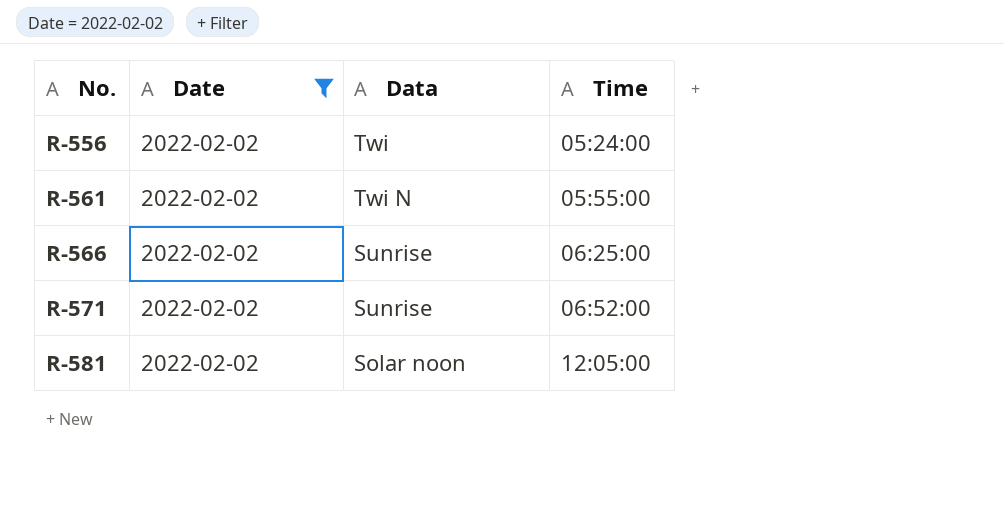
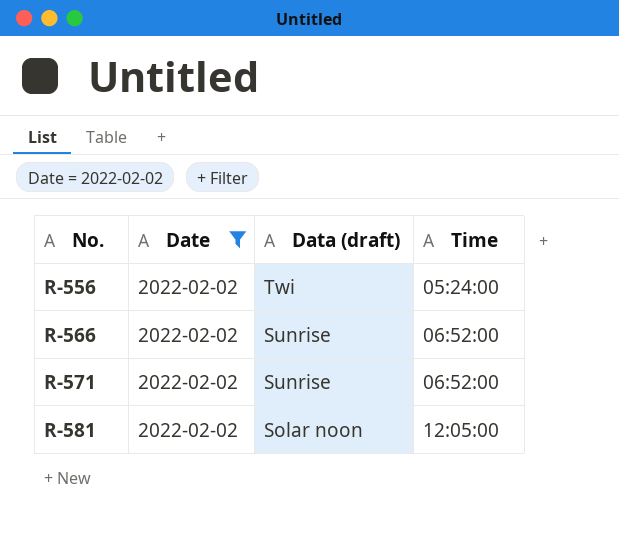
column name: Data -> Data (draft)
row R-561: 2022-02-02 | Twi N | 05:55:00 -> none
R-566 | Time: 06:25:00 -> 06:52:00

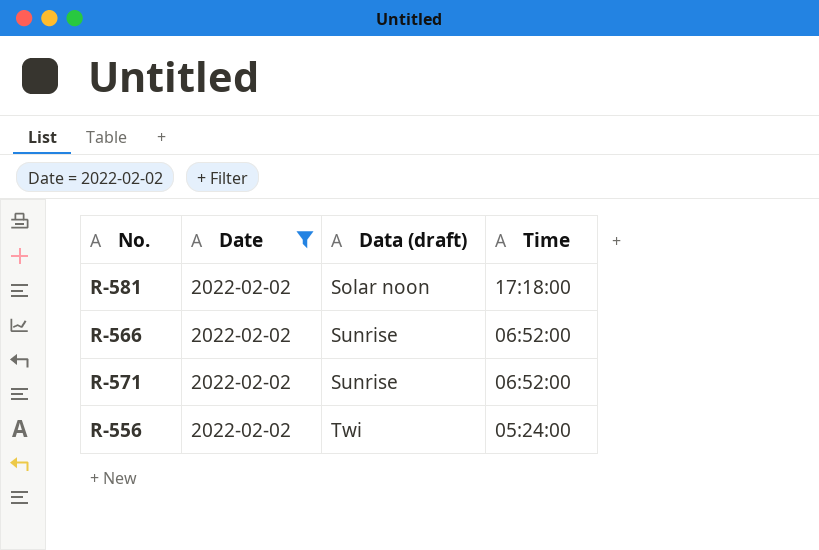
row order: No. ascending -> Data (draft) ascending
R-581 | Time: 12:05:00 -> 17:18:00

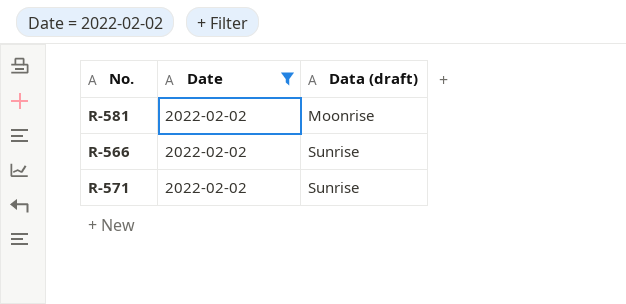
column Time | position: 4 -> none
row R-556: 2022-02-02 | Twi | 05:24:00 -> none
R-581 | Data (draft): Solar noon -> Moonrise

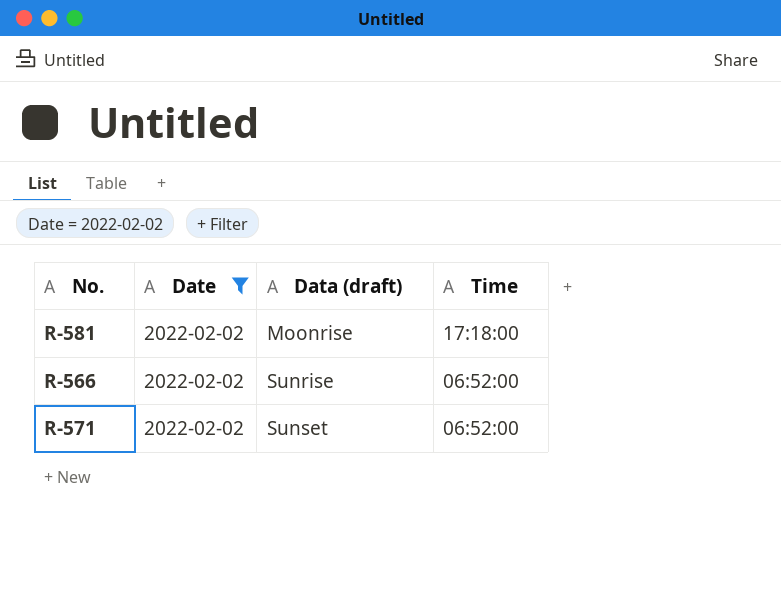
column Time | position: none -> 4
R-571 | Data (draft): Sunrise -> Sunset

